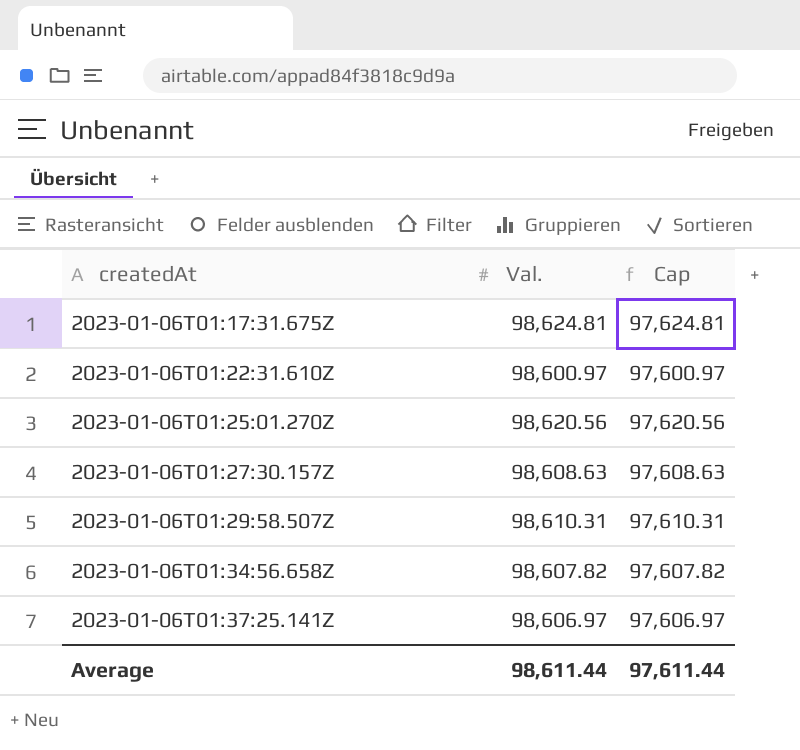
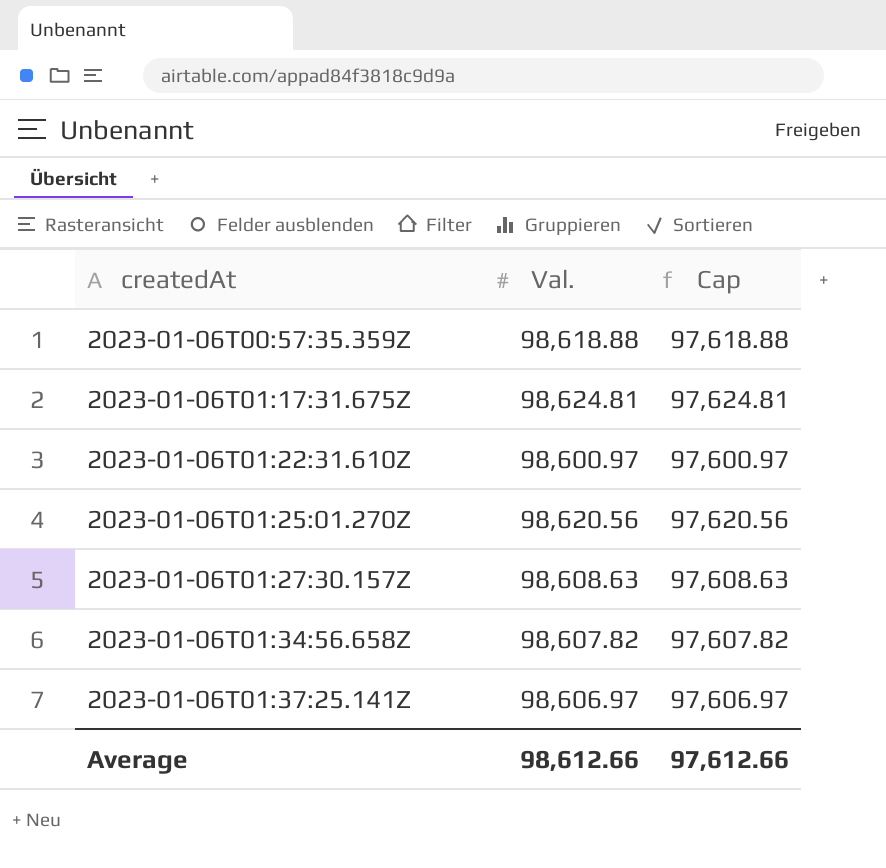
row 2023-01-06T01:29:58.507Z: 98,610.31 | 97,610.31 -> none
row 2023-01-06T00:57:35.359Z: none -> 98,618.88 | 97,618.88
Average | Val.: 98,611.44 -> 98,612.66
Average | Cap: 97,611.44 -> 97,612.66

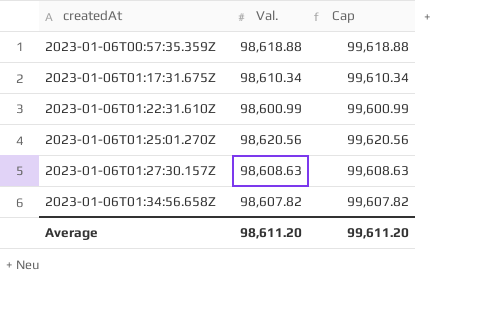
column Cap | formula: [Val.] - 1000 -> [Val.] + 1000
row 2023-01-06T01:37:25.141Z: 98,606.97 | 97,606.97 -> none
2023-01-06T01:17:31.675Z | Val.: 98,624.81 -> 98,610.34
2023-01-06T01:22:31.610Z | Val.: 98,600.97 -> 98,600.99
Average | Val.: 98,612.66 -> 98,611.20
Average | Cap: 97,612.66 -> 99,611.20

